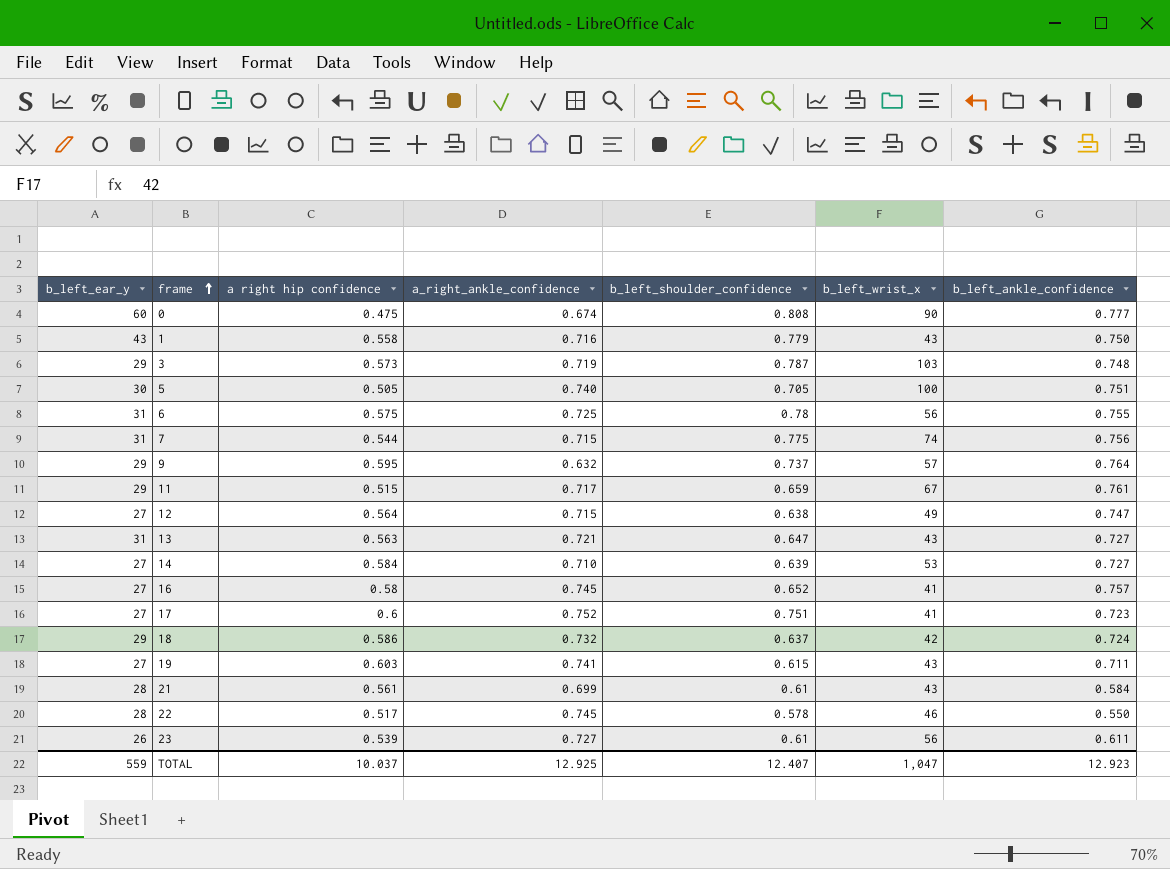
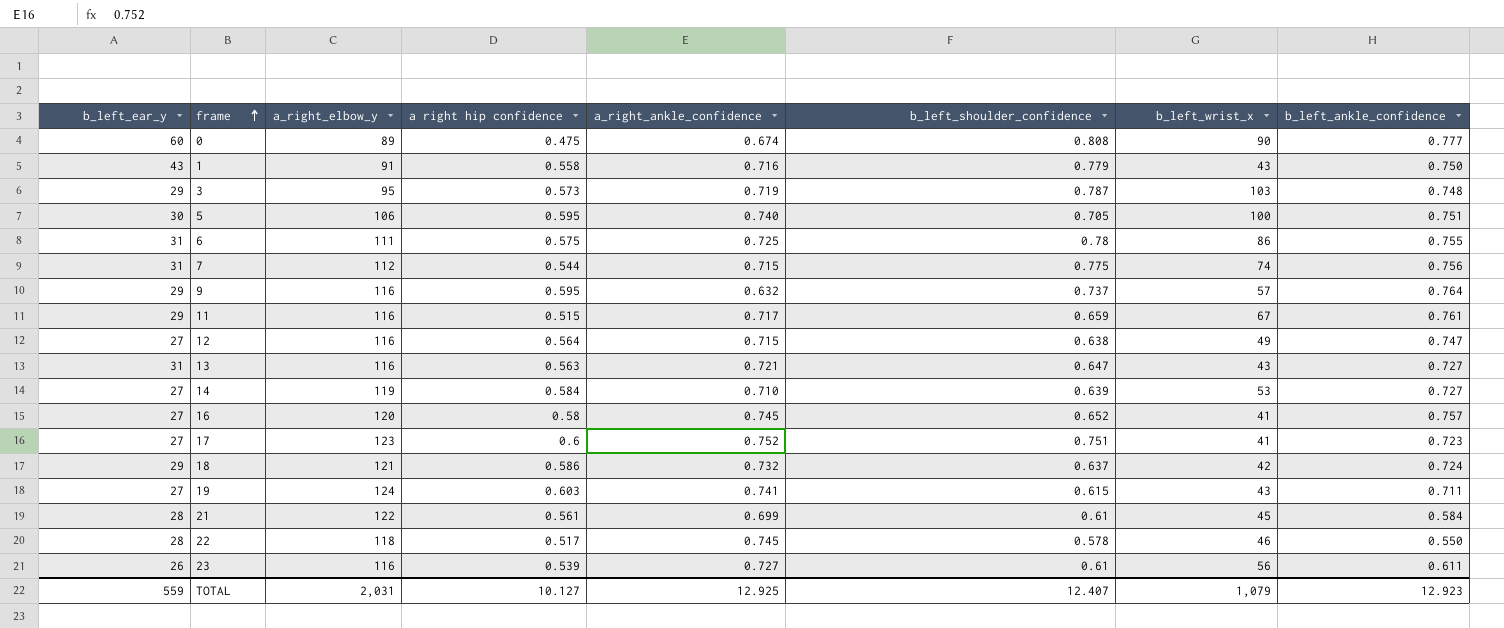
column a_right_elbow_y | position: none -> 3
5 | a right hip confidence: 0.505 -> 0.595
6 | b_left_wrist_x: 56 -> 86
21 | b_left_wrist_x: 43 -> 45
TOTAL | a right hip confidence: 10.037 -> 10.127
TOTAL | b_left_wrist_x: 1,047 -> 1,079

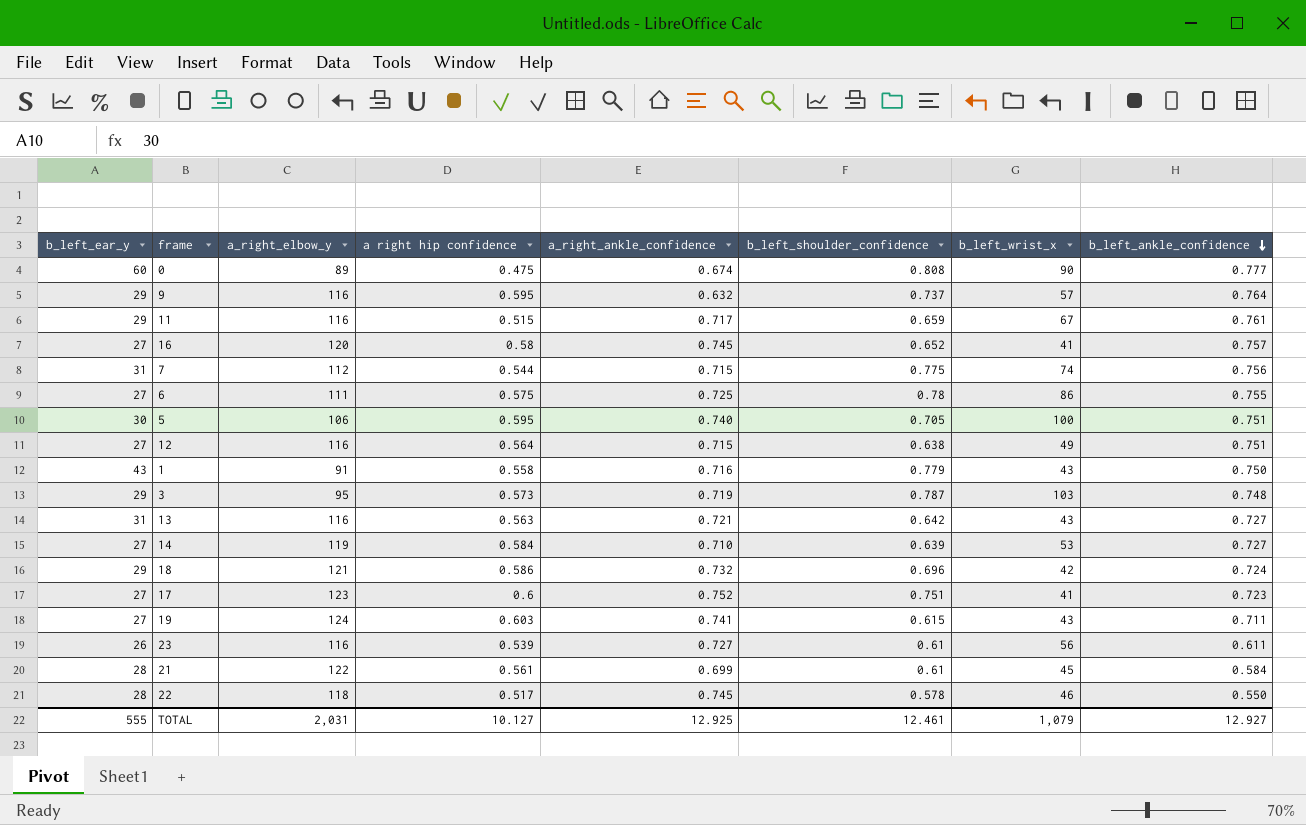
row order: frame ascending -> b_left_ankle_confidence descending
6 | b_left_ear_y: 31 -> 27
12 | b_left_ankle_confidence: 0.747 -> 0.751
13 | b_left_shoulder_confidence: 0.647 -> 0.642
18 | b_left_shoulder_confidence: 0.637 -> 0.696
TOTAL | b_left_ear_y: 559 -> 555
TOTAL | b_left_shoulder_confidence: 12.407 -> 12.461
TOTAL | b_left_ankle_confidence: 12.923 -> 12.927

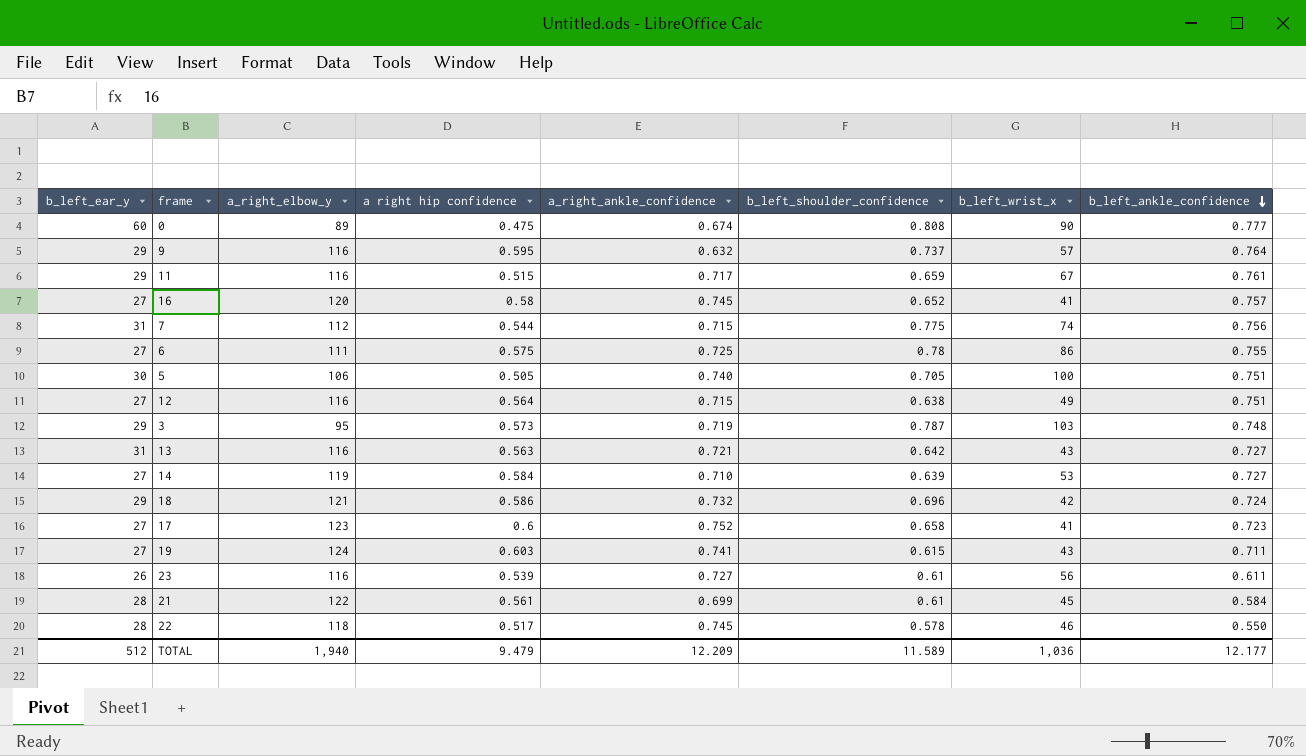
row 1: 43 | 91 | 0.558 | 0.716 | 0.779 | 43 | 0.750 -> none
5 | a right hip confidence: 0.595 -> 0.505
17 | b_left_shoulder_confidence: 0.751 -> 0.658
TOTAL | b_left_ear_y: 555 -> 512
TOTAL | a_right_elbow_y: 2,031 -> 1,940
TOTAL | a right hip confidence: 10.127 -> 9.479
TOTAL | a_right_ankle_confidence: 12.925 -> 12.209
TOTAL | b_left_shoulder_confidence: 12.461 -> 11.589
TOTAL | b_left_wrist_x: 1,079 -> 1,036
TOTAL | b_left_ankle_confidence: 12.927 -> 12.177

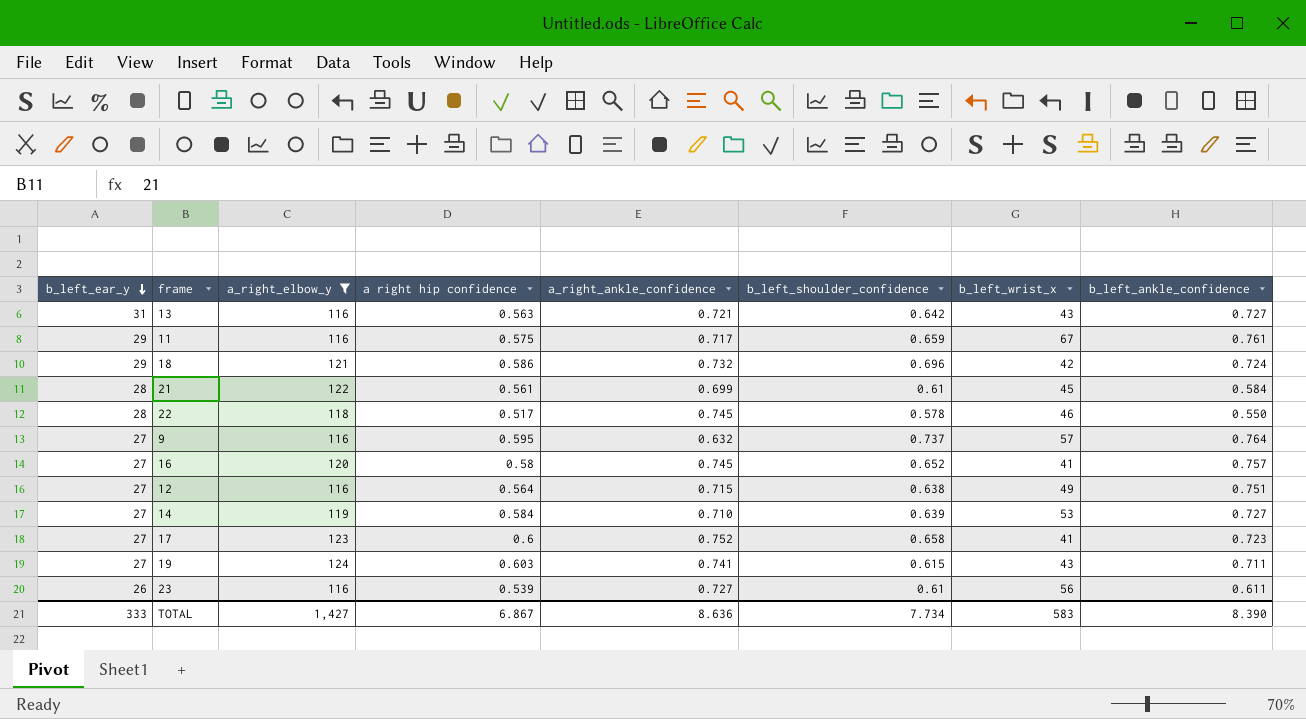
filter: none -> a_right_elbow_y >= 116
row order: b_left_ankle_confidence descending -> b_left_ear_y descending
11 | a right hip confidence: 0.515 -> 0.575
9 | b_left_ear_y: 29 -> 27
TOTAL | b_left_ear_y: 512 -> 333
TOTAL | a_right_elbow_y: 1,940 -> 1,427
TOTAL | a right hip confidence: 9.479 -> 6.867
TOTAL | a_right_ankle_confidence: 12.209 -> 8.636
TOTAL | b_left_shoulder_confidence: 11.589 -> 7.734
TOTAL | b_left_wrist_x: 1,036 -> 583
TOTAL | b_left_ankle_confidence: 12.177 -> 8.390

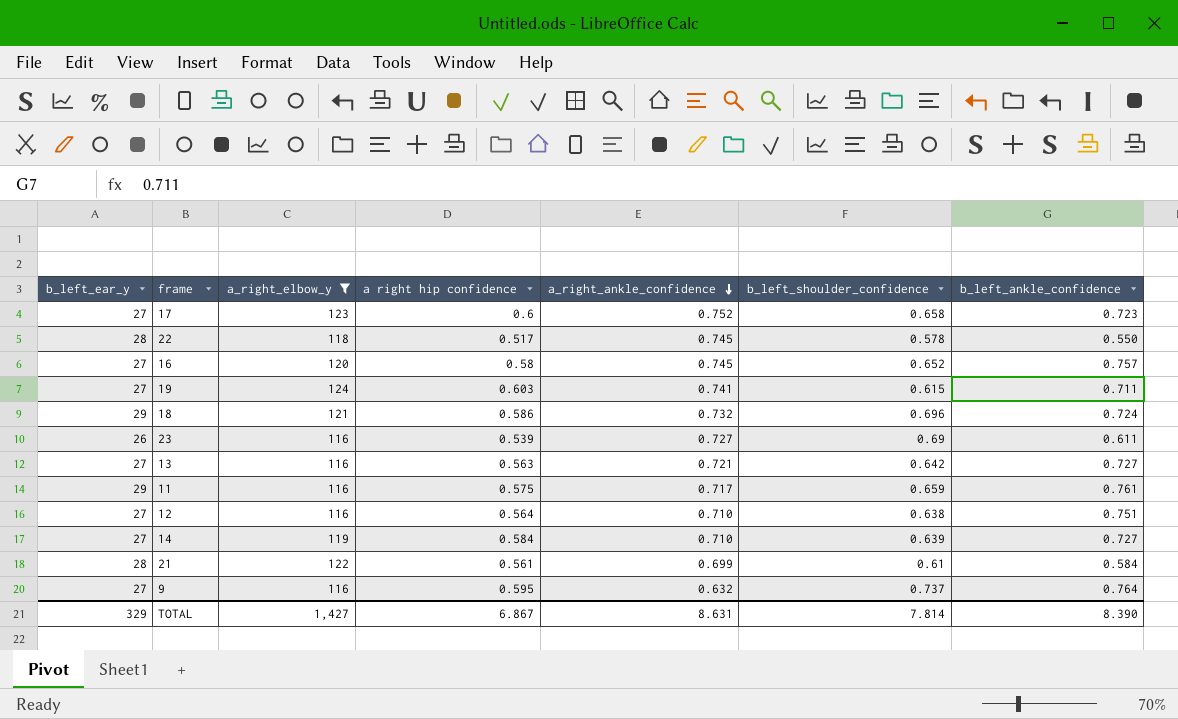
row order: b_left_ear_y descending -> a_right_ankle_confidence descending
column b_left_wrist_x | position: 7 -> none
23 | b_left_shoulder_confidence: 0.61 -> 0.69
13 | b_left_ear_y: 31 -> 27
12 | a_right_ankle_confidence: 0.715 -> 0.710
TOTAL | b_left_ear_y: 333 -> 329
TOTAL | a_right_ankle_confidence: 8.636 -> 8.631
TOTAL | b_left_shoulder_confidence: 7.734 -> 7.814

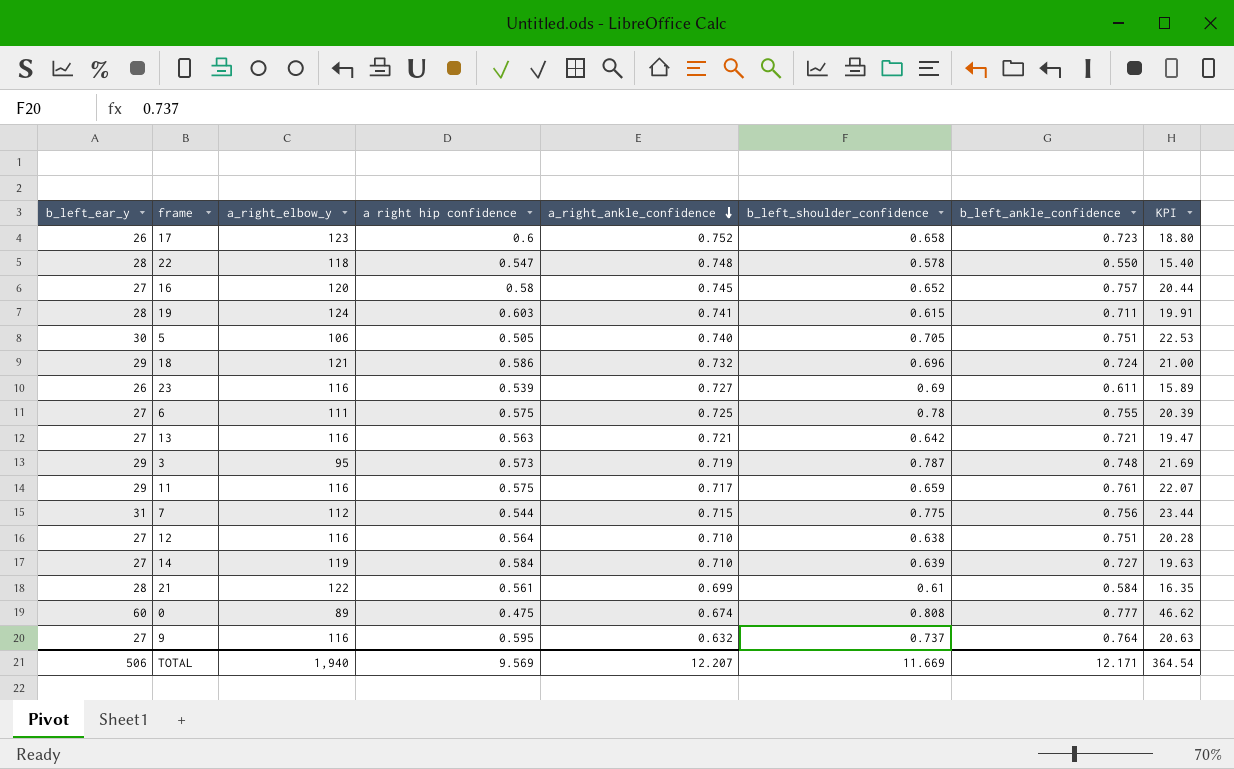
filter: a_right_elbow_y >= 116 -> none
column KPI | formula: none -> [b_left_ear_y] * [b_left_ankle_confidence]
17 | b_left_ear_y: 27 -> 26
22 | a right hip confidence: 0.517 -> 0.547
22 | a_right_ankle_confidence: 0.745 -> 0.748
19 | b_left_ear_y: 27 -> 28
13 | b_left_ankle_confidence: 0.727 -> 0.721
TOTAL | b_left_ear_y: 329 -> 506
TOTAL | a_right_elbow_y: 1,427 -> 1,940
TOTAL | a right hip confidence: 6.867 -> 9.569
TOTAL | a_right_ankle_confidence: 8.631 -> 12.207
TOTAL | b_left_shoulder_confidence: 7.814 -> 11.669
TOTAL | b_left_ankle_confidence: 8.390 -> 12.171

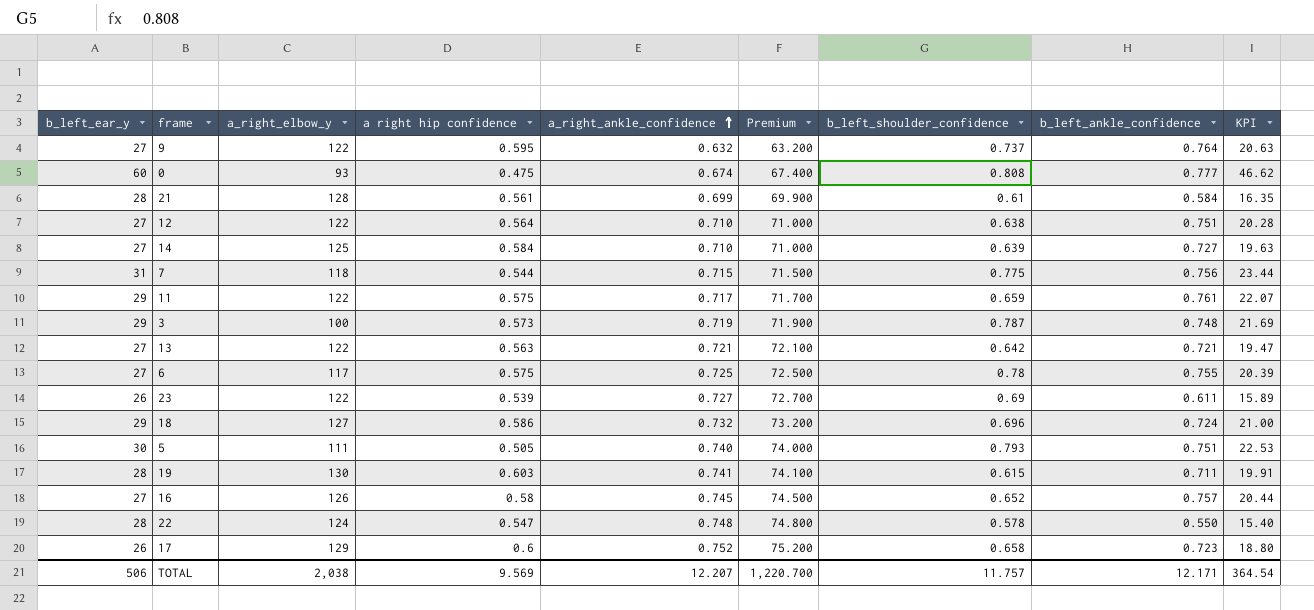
row order: a_right_ankle_confidence descending -> a_right_ankle_confidence ascending
column Premium | formula: none -> [a_right_ankle_confidence] * 100
9 | a_right_elbow_y: 116 -> 122
0 | a_right_elbow_y: 89 -> 93
21 | a_right_elbow_y: 122 -> 128
12 | a_right_elbow_y: 116 -> 122
14 | a_right_elbow_y: 119 -> 125
7 | a_right_elbow_y: 112 -> 118
11 | a_right_elbow_y: 116 -> 122
3 | a_right_elbow_y: 95 -> 100
13 | a_right_elbow_y: 116 -> 122
6 | a_right_elbow_y: 111 -> 117
23 | a_right_elbow_y: 116 -> 122
18 | a_right_elbow_y: 121 -> 127
5 | a_right_elbow_y: 106 -> 111
5 | b_left_shoulder_confidence: 0.705 -> 0.793
19 | a_right_elbow_y: 124 -> 130
16 | a_right_elbow_y: 120 -> 126
22 | a_right_elbow_y: 118 -> 124
17 | a_right_elbow_y: 123 -> 129
TOTAL | a_right_elbow_y: 1,940 -> 2,038
TOTAL | b_left_shoulder_confidence: 11.669 -> 11.757

